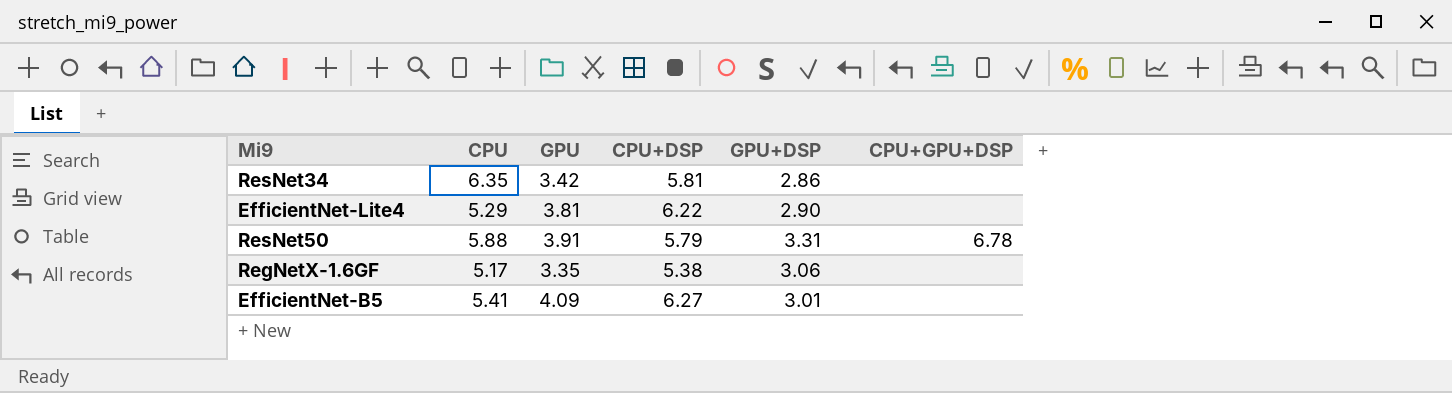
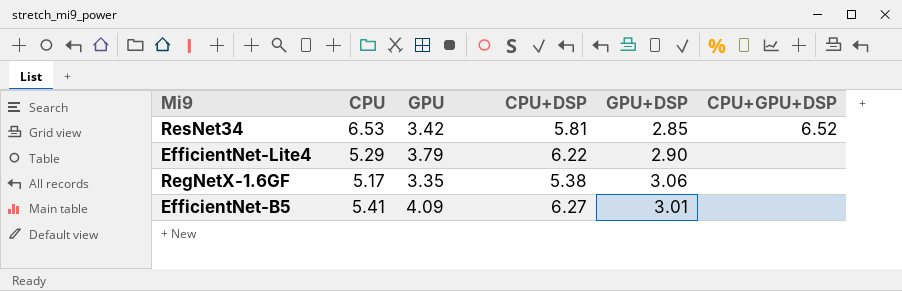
row ResNet50: 5.88 | 3.91 | 5.79 | 3.31 | 6.78 -> none
ResNet34 | CPU: 6.35 -> 6.53
ResNet34 | GPU+DSP: 2.86 -> 2.85
ResNet34 | CPU+GPU+DSP: none -> 6.52
EfficientNet-Lite4 | GPU: 3.81 -> 3.79

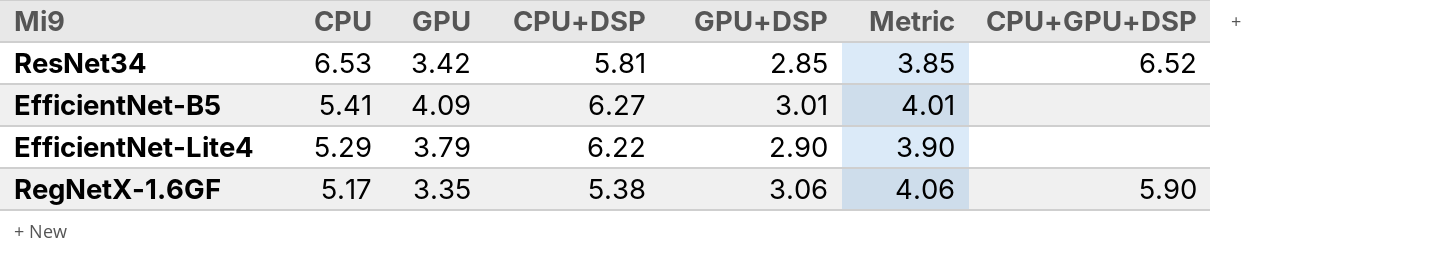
row order: none -> CPU descending
column Metric | formula: none -> [GPU+DSP] + 1
RegNetX-1.6GF | CPU+GPU+DSP: none -> 5.90

